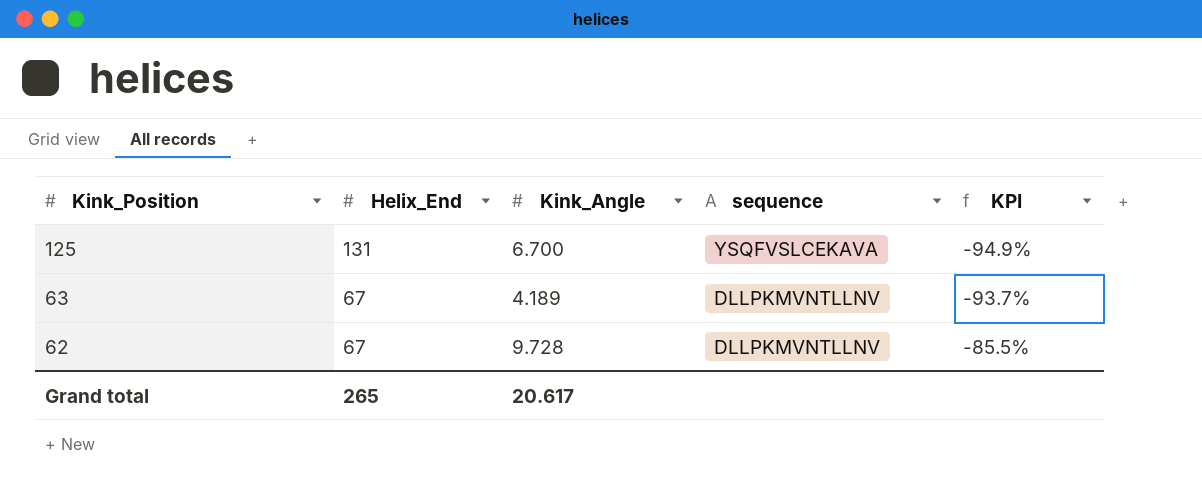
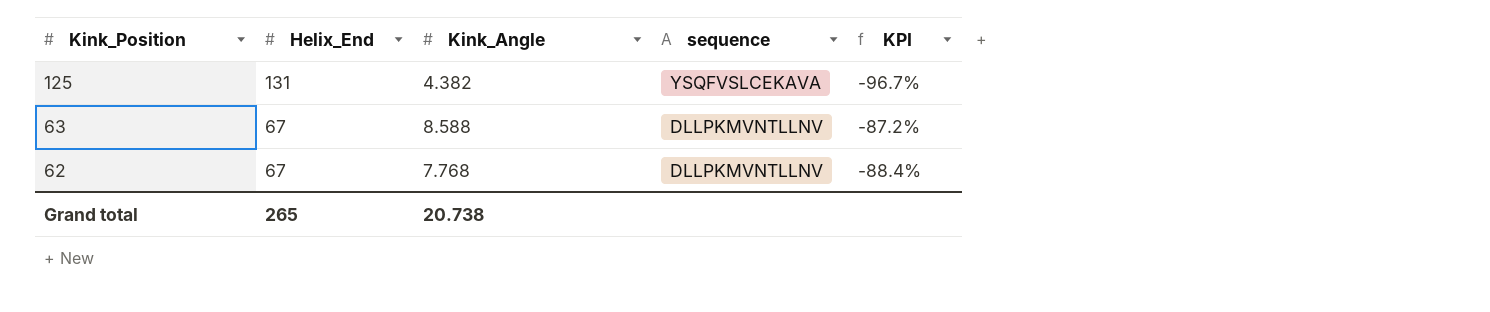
125 | Kink_Angle: 6.700 -> 4.382
125 | KPI: -94.9% -> -96.7%
63 | Kink_Angle: 4.189 -> 8.588
63 | KPI: -93.7% -> -87.2%
62 | Kink_Angle: 9.728 -> 7.768
62 | KPI: -85.5% -> -88.4%
Grand total | Kink_Angle: 20.617 -> 20.738

